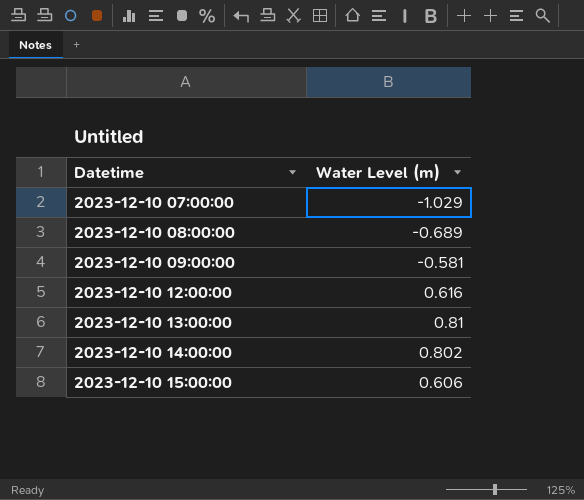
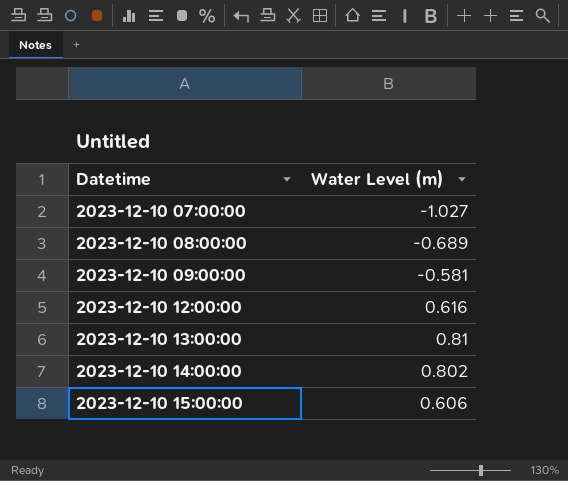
2023-12-10 07:00:00 | Water Level (m): -1.029 -> -1.027

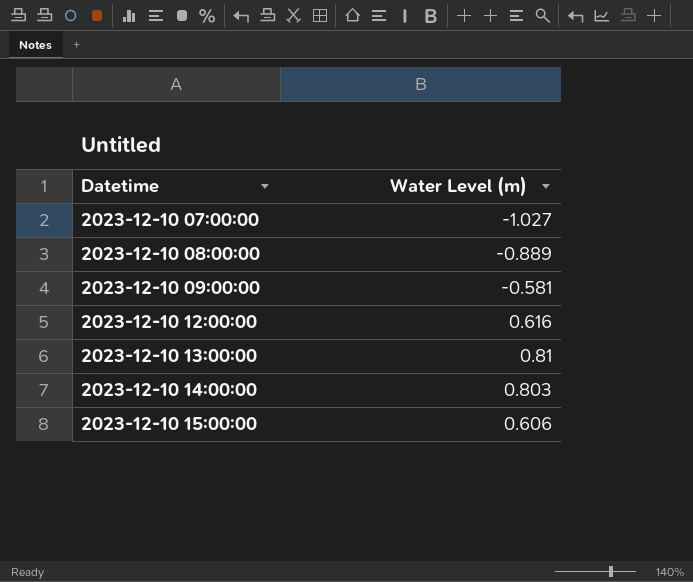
2023-12-10 08:00:00 | Water Level (m): -0.689 -> -0.889
2023-12-10 14:00:00 | Water Level (m): 0.802 -> 0.803

